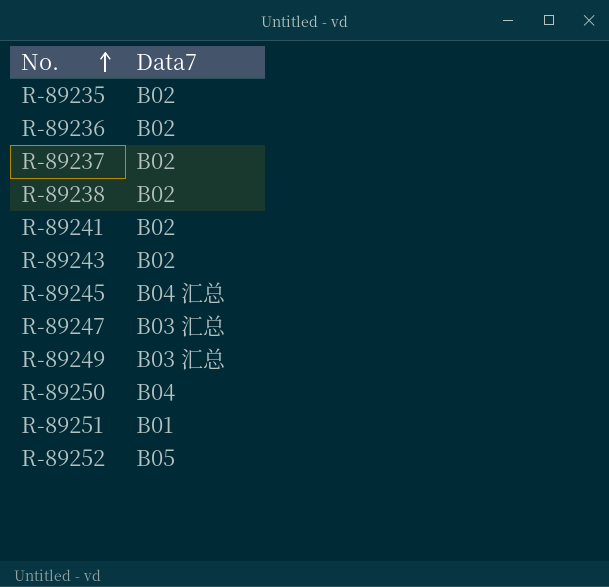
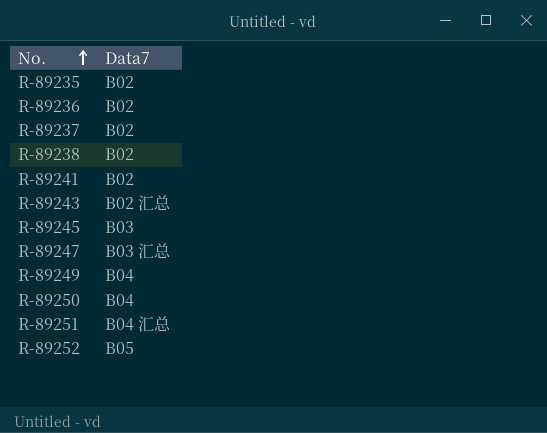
R-89243 | Data7: B02 -> B02 汇总
R-89245 | Data7: B04 汇总 -> B03
R-89249 | Data7: B03 汇总 -> B04
R-89251 | Data7: B01 -> B04 汇总

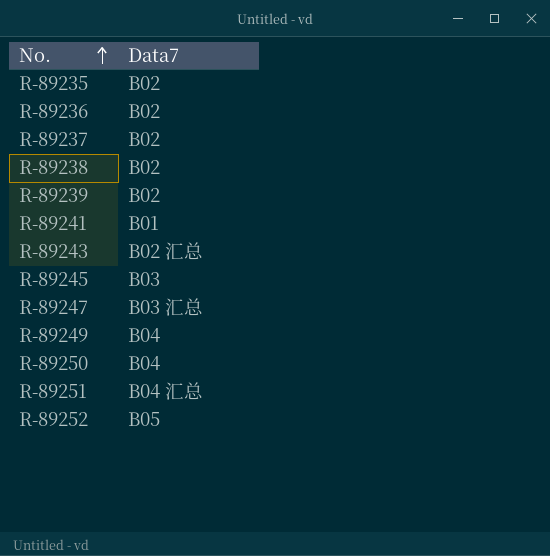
row R-89239: none -> B02
R-89241 | Data7: B02 -> B01

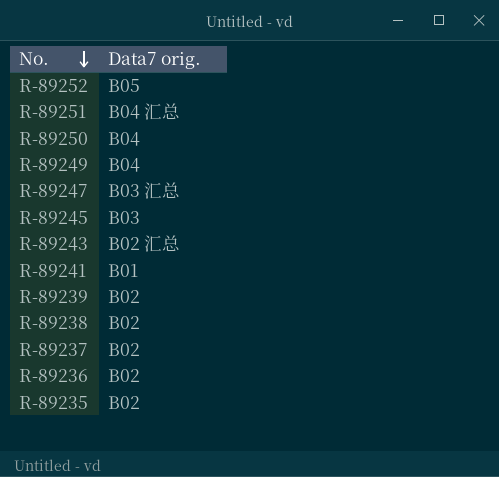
row order: No. ascending -> No. descending
column name: Data7 -> Data7 orig.

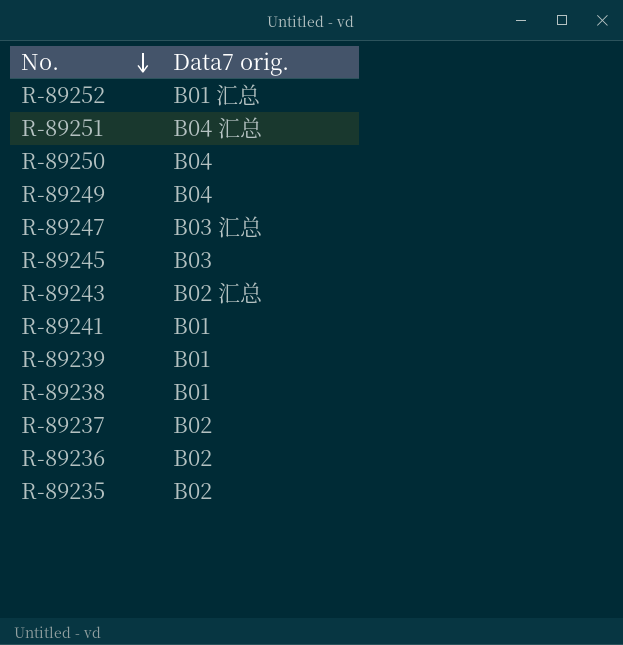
R-89252 | Data7 orig.: B05 -> B01 汇总
R-89239 | Data7 orig.: B02 -> B01
R-89238 | Data7 orig.: B02 -> B01

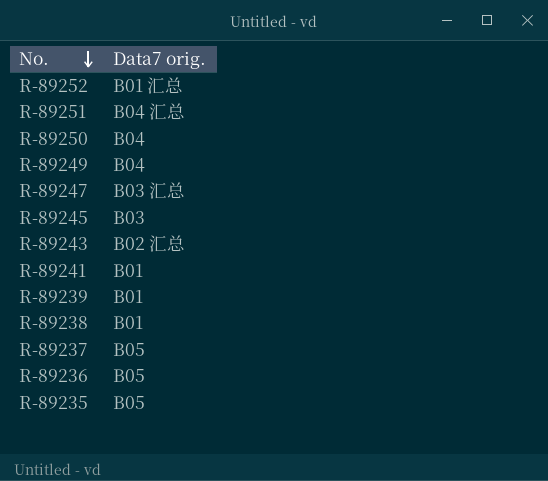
R-89237 | Data7 orig.: B02 -> B05
R-89236 | Data7 orig.: B02 -> B05
R-89235 | Data7 orig.: B02 -> B05

